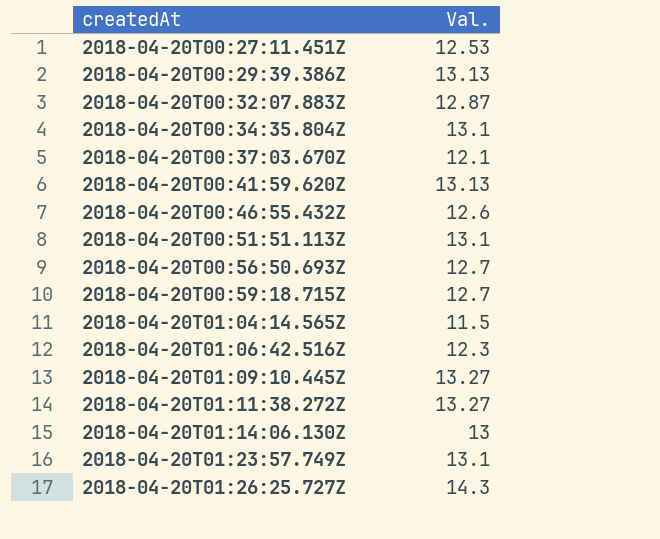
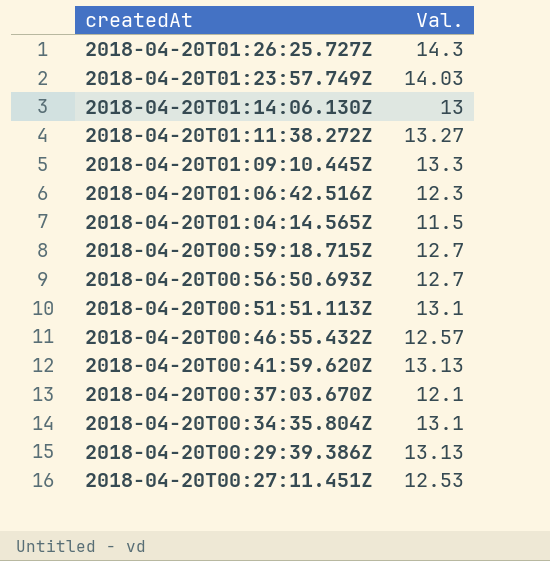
row order: createdAt ascending -> createdAt descending
row 2018-04-20T00:32:07.883Z: 12.87 -> none
2018-04-20T01:23:57.749Z | Val.: 13.1 -> 14.03
2018-04-20T01:09:10.445Z | Val.: 13.27 -> 13.3
2018-04-20T00:46:55.432Z | Val.: 12.6 -> 12.57

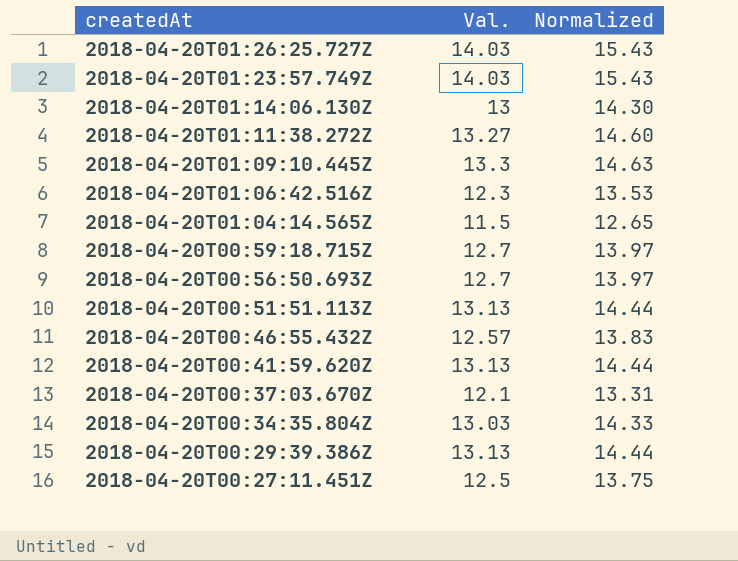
column Normalized | formula: none -> [Val.] * 1.1
2018-04-20T01:26:25.727Z | Val.: 14.3 -> 14.03
2018-04-20T00:51:51.113Z | Val.: 13.1 -> 13.13
2018-04-20T00:34:35.804Z | Val.: 13.1 -> 13.03
2018-04-20T00:27:11.451Z | Val.: 12.53 -> 12.5

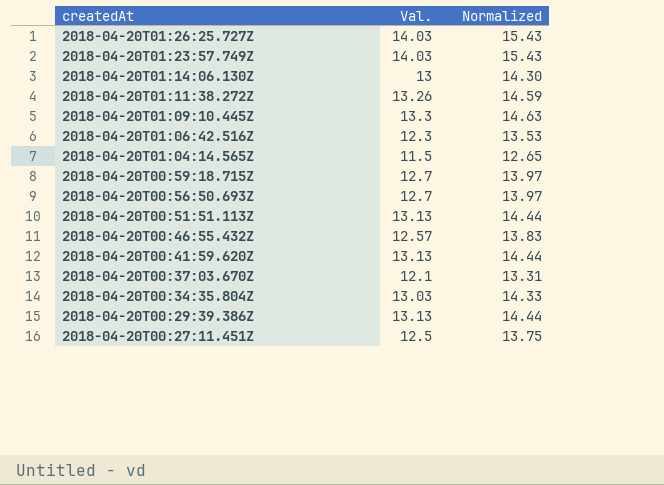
2018-04-20T01:11:38.272Z | Val.: 13.27 -> 13.26
2018-04-20T01:11:38.272Z | Normalized: 14.60 -> 14.59

